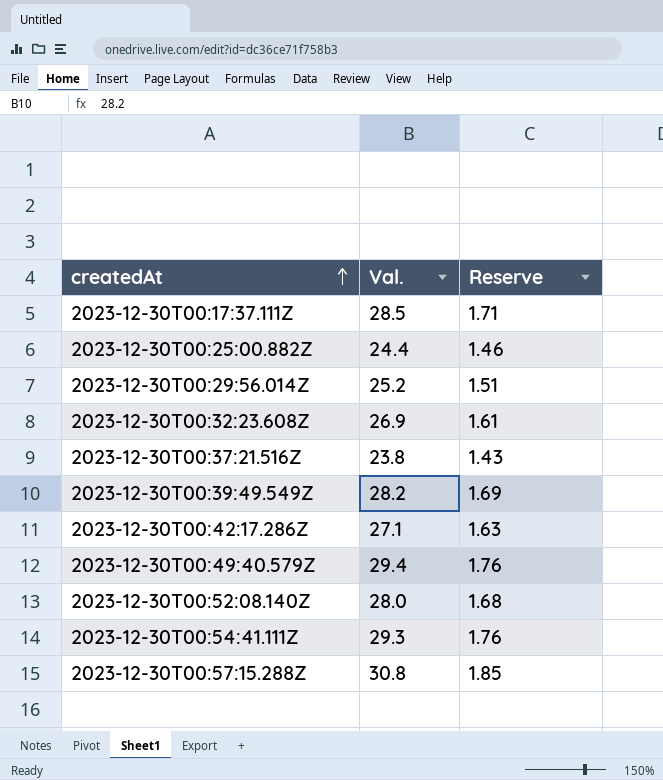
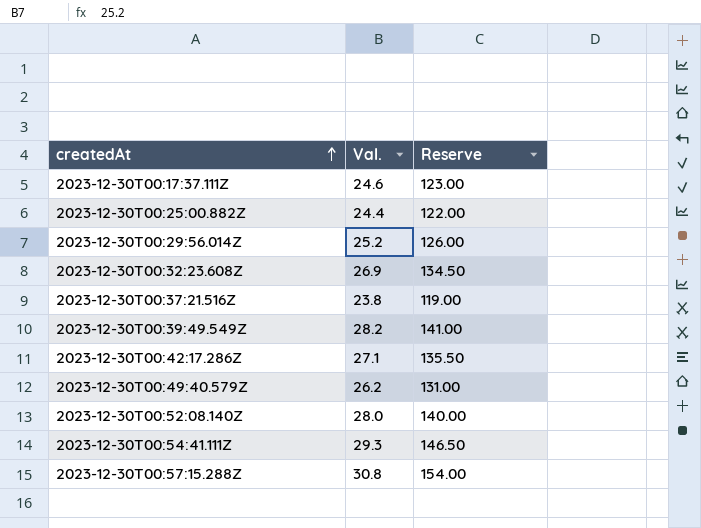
column Reserve | formula: [Val.] * 0.06 -> [Val.] * 5
2023-12-30T00:17:37.111Z | Val.: 28.5 -> 24.6
2023-12-30T00:49:40.579Z | Val.: 29.4 -> 26.2

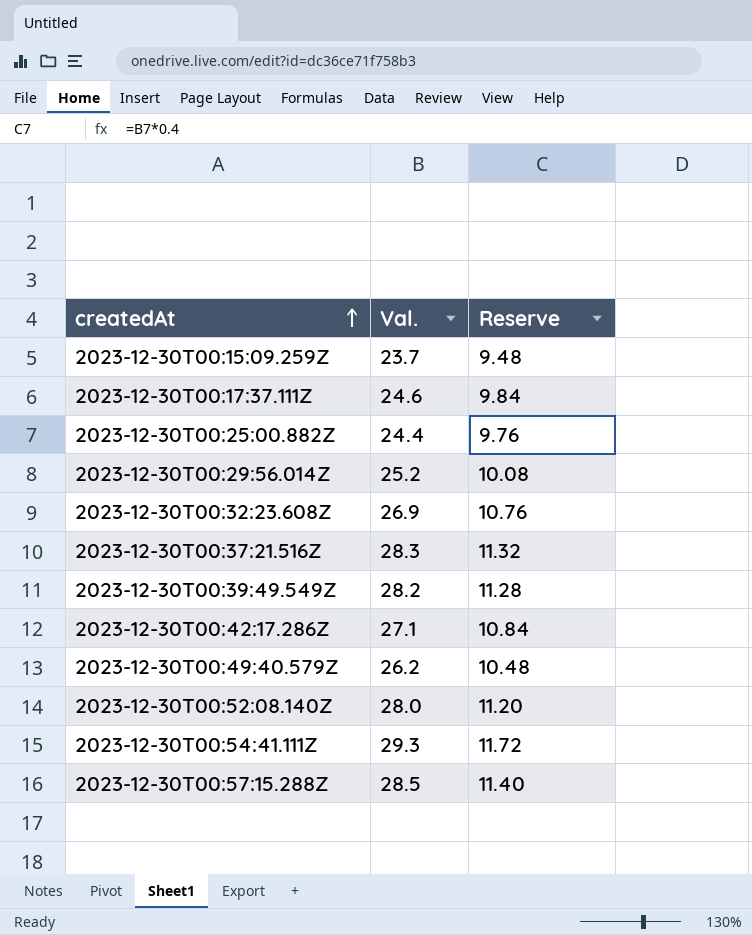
column Reserve | formula: [Val.] * 5 -> [Val.] * 0.4
row 2023-12-30T00:15:09.259Z: none -> 23.7 | 9.48
2023-12-30T00:37:21.516Z | Val.: 23.8 -> 28.3
2023-12-30T00:57:15.288Z | Val.: 30.8 -> 28.5

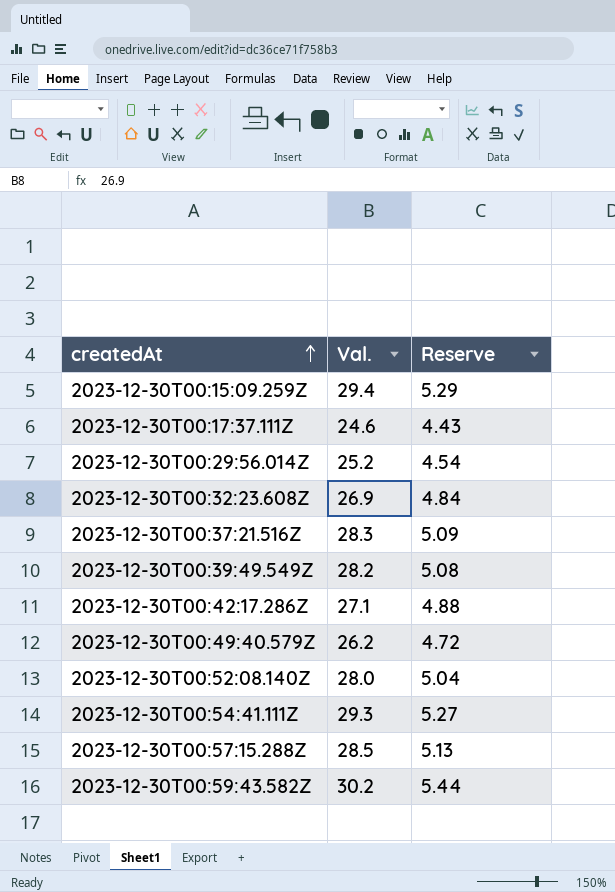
column Reserve | formula: [Val.] * 0.4 -> [Val.] * 0.18
row 2023-12-30T00:25:00.882Z: 24.4 | 9.76 -> none
2023-12-30T00:15:09.259Z | Val.: 23.7 -> 29.4
row 2023-12-30T00:59:43.582Z: none -> 30.2 | 5.44

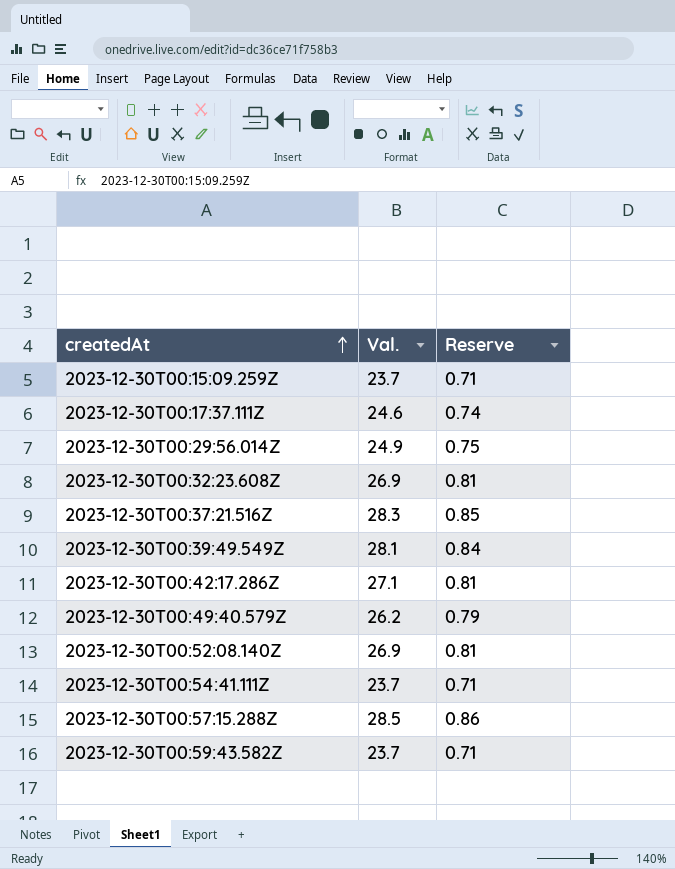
column Reserve | formula: [Val.] * 0.18 -> [Val.] * 0.03
2023-12-30T00:15:09.259Z | Val.: 29.4 -> 23.7
2023-12-30T00:29:56.014Z | Val.: 25.2 -> 24.9
2023-12-30T00:39:49.549Z | Val.: 28.2 -> 28.1
2023-12-30T00:52:08.140Z | Val.: 28.0 -> 26.9
2023-12-30T00:54:41.111Z | Val.: 29.3 -> 23.7
2023-12-30T00:59:43.582Z | Val.: 30.2 -> 23.7

